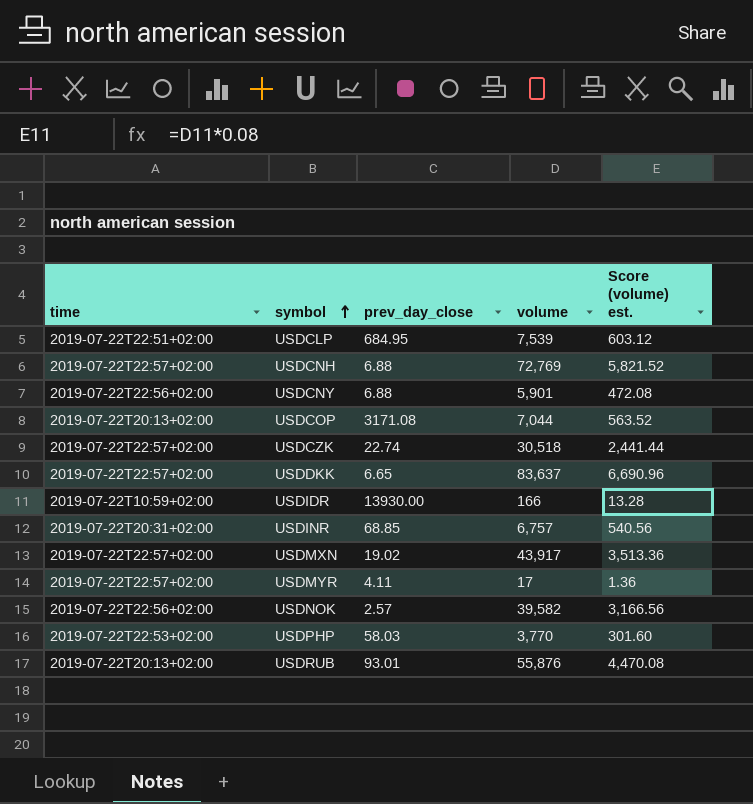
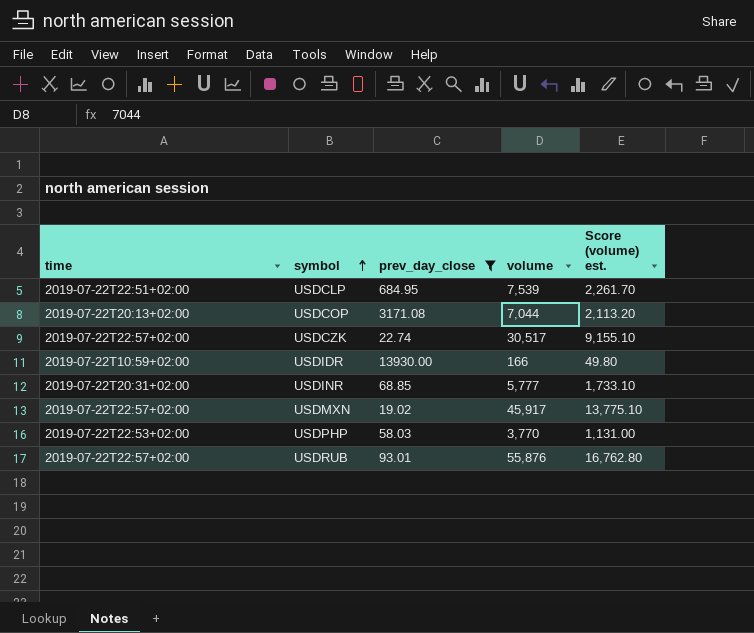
filter: none -> prev_day_close >= 19.02
column Score (volume) est. | formula: [volume] * 0.08 -> [volume] * 0.3
USDCZK | volume: 30,518 -> 30,517
USDINR | volume: 6,757 -> 5,777
USDMXN | volume: 43,917 -> 45,917
USDRUB | time: 2019-07-22T20:13+02:00 -> 2019-07-22T22:57+02:00

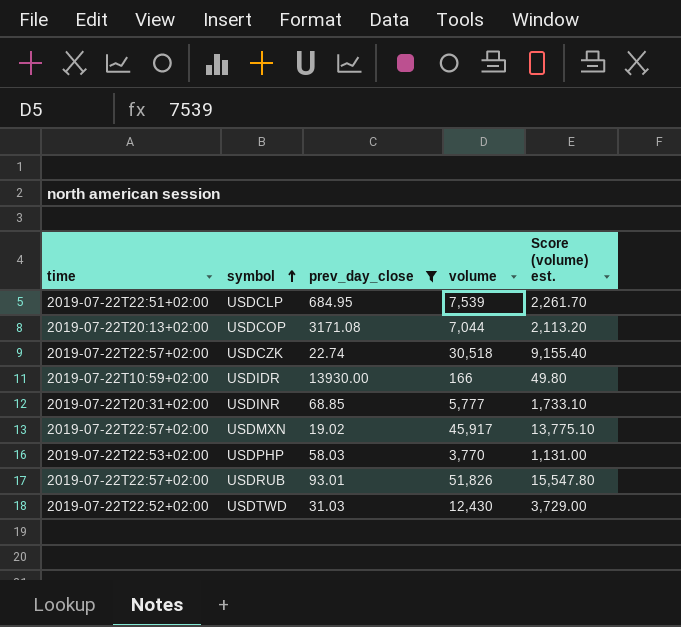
USDCZK | volume: 30,517 -> 30,518
USDCZK | Score (volume) est.: 9,155.10 -> 9,155.40
USDRUB | volume: 55,876 -> 51,826
USDRUB | Score (volume) est.: 16,762.80 -> 15,547.80
row USDTWD: none -> 2019-07-22T22:52+02:00 | 31.03 | 12,430 | 3,729.00

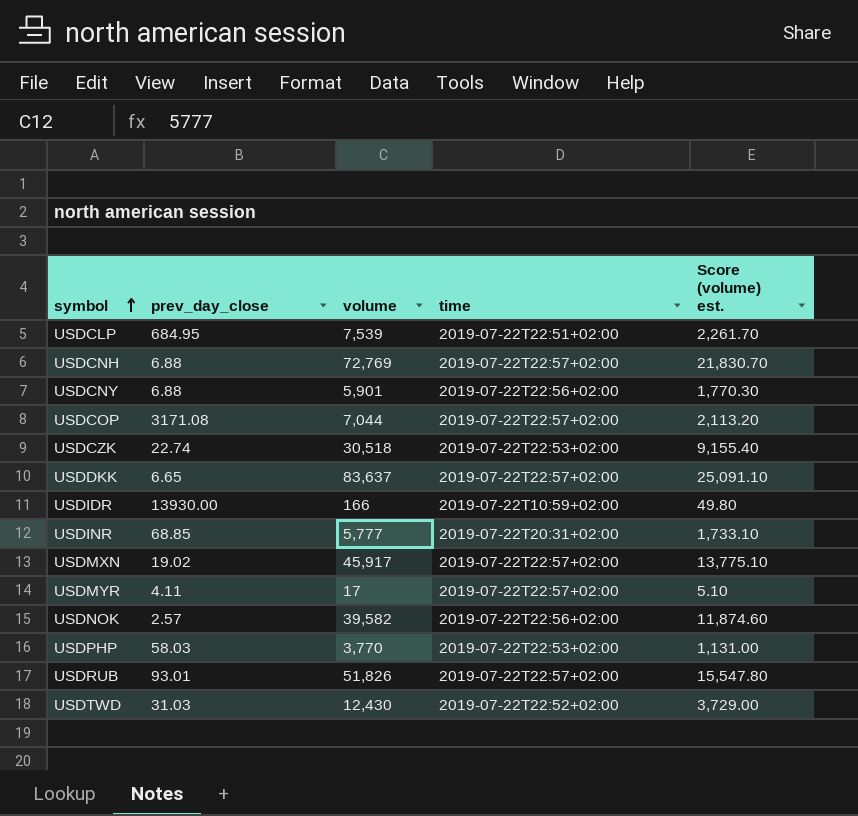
filter: prev_day_close >= 19.02 -> none
column time | position: 1 -> 4
USDCOP | time: 2019-07-22T20:13+02:00 -> 2019-07-22T22:57+02:00
USDCZK | time: 2019-07-22T22:57+02:00 -> 2019-07-22T22:53+02:00

